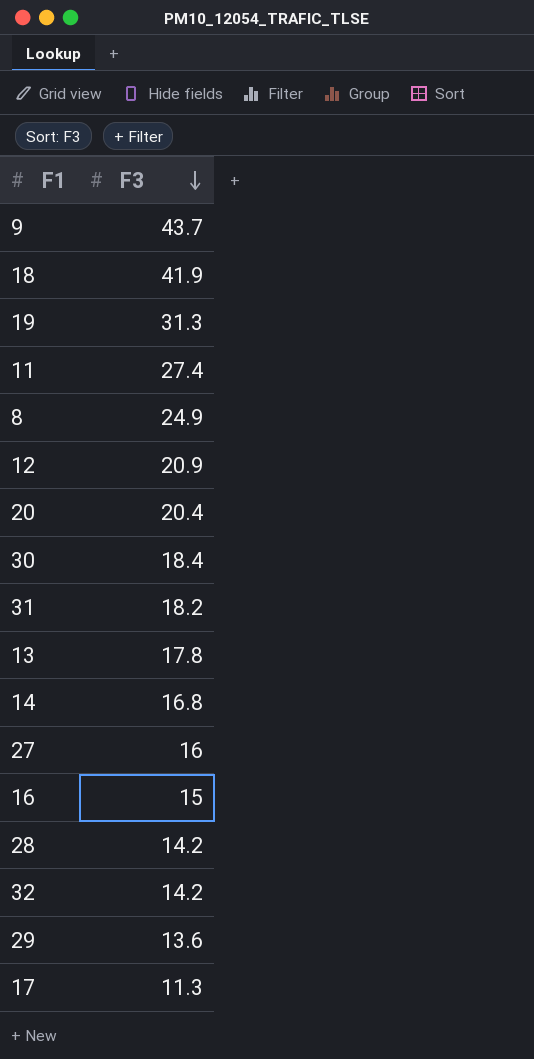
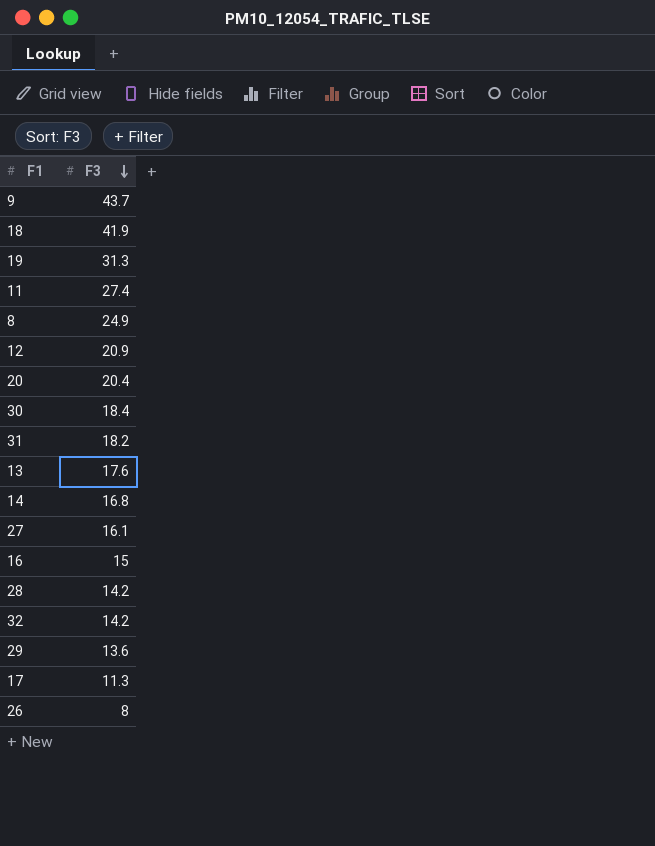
13 | F3: 17.8 -> 17.6
27 | F3: 16 -> 16.1
row 26: none -> 8

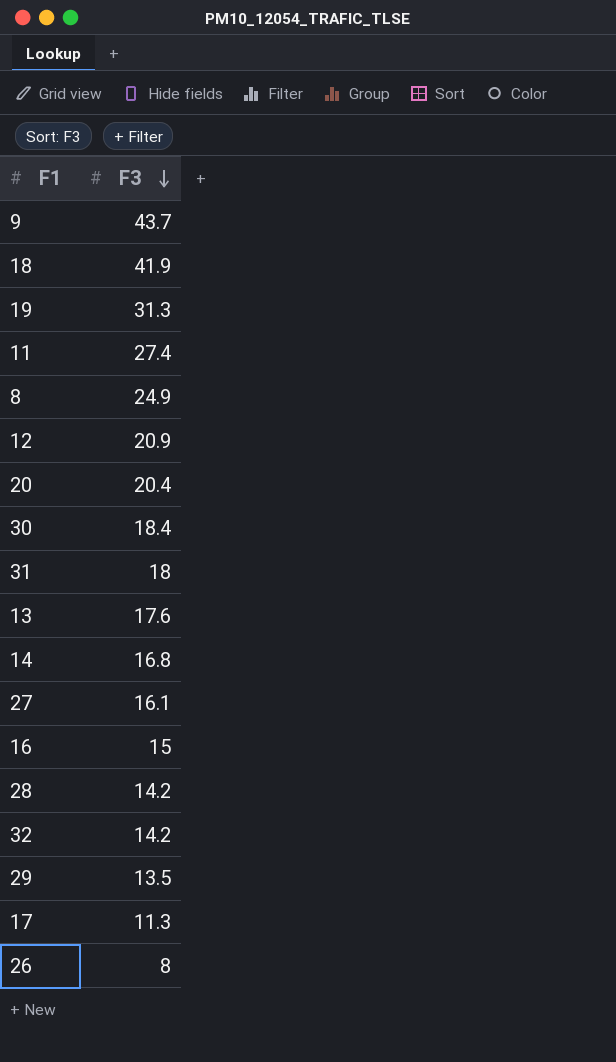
31 | F3: 18.2 -> 18
29 | F3: 13.6 -> 13.5

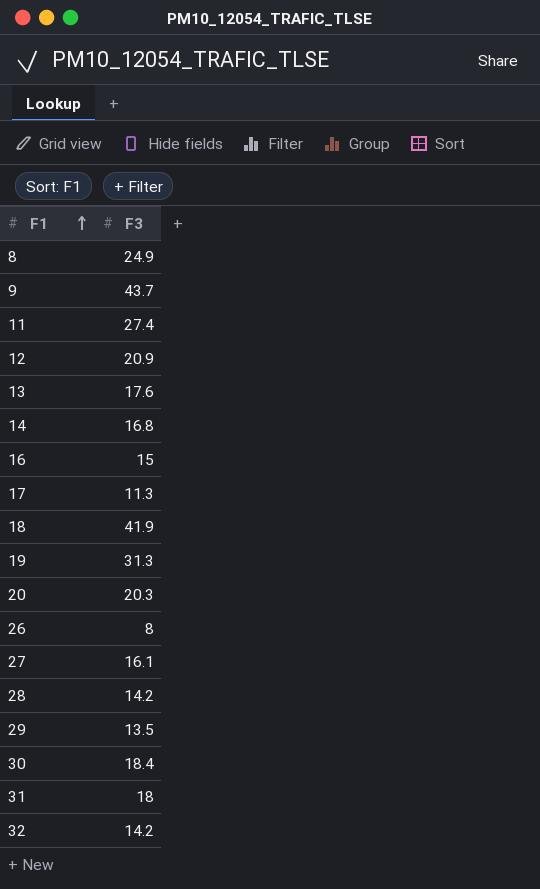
row order: F3 descending -> F1 ascending
20 | F3: 20.4 -> 20.3

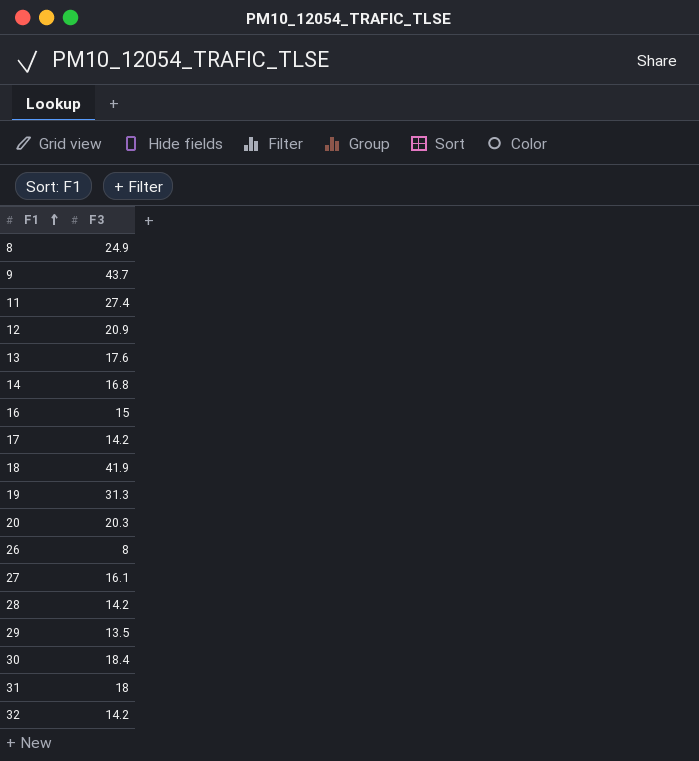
17 | F3: 11.3 -> 14.2

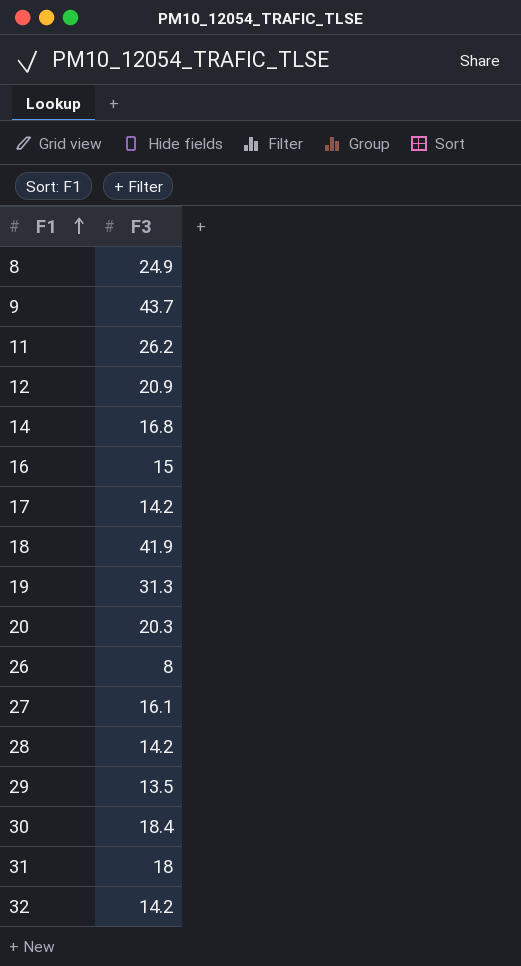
row 13: 17.6 -> none
11 | F3: 27.4 -> 26.2

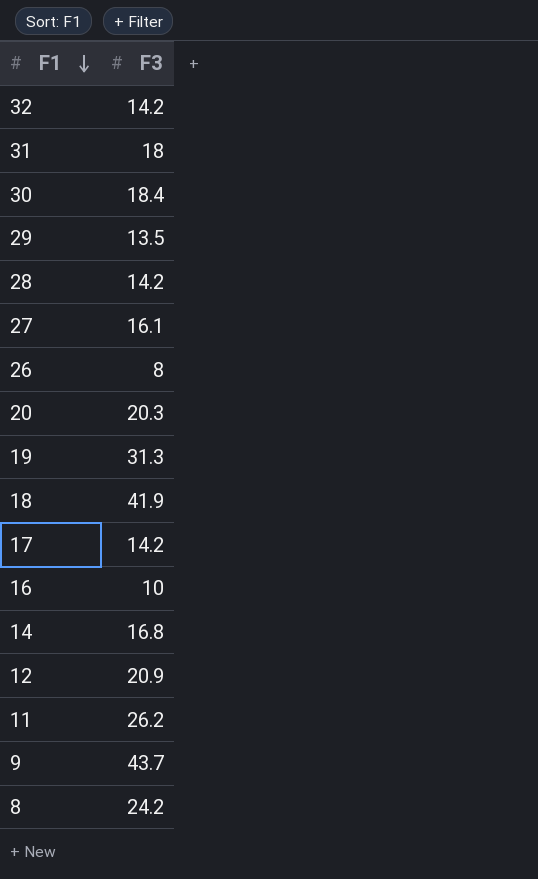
row order: F1 ascending -> F1 descending
16 | F3: 15 -> 10
8 | F3: 24.9 -> 24.2

